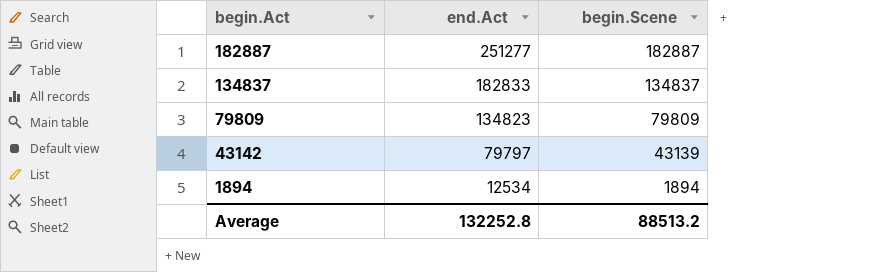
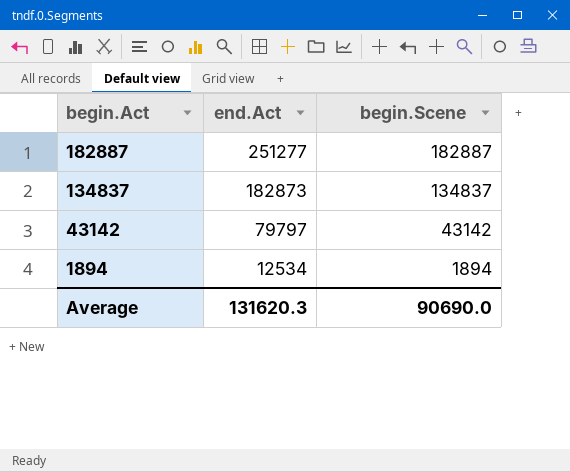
row 79809: 134823 | 79809 -> none
134837 | end.Act: 182833 -> 182873
43142 | begin.Scene: 43139 -> 43142
Average | end.Act: 132252.8 -> 131620.3
Average | begin.Scene: 88513.2 -> 90690.0

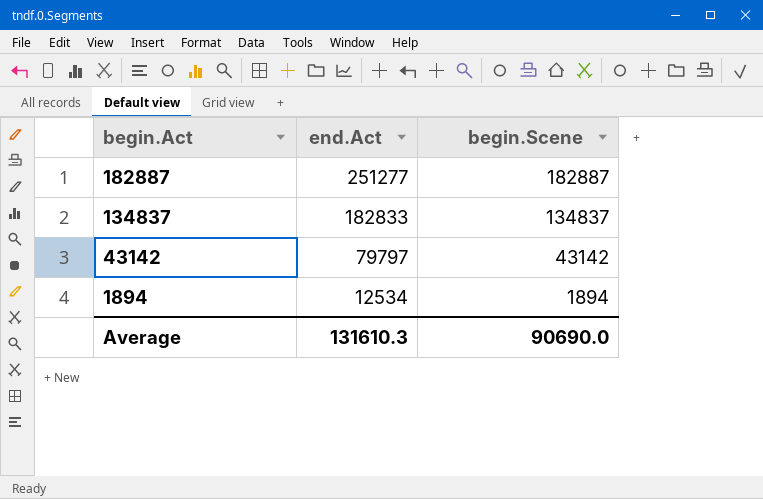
134837 | end.Act: 182873 -> 182833
Average | end.Act: 131620.3 -> 131610.3

